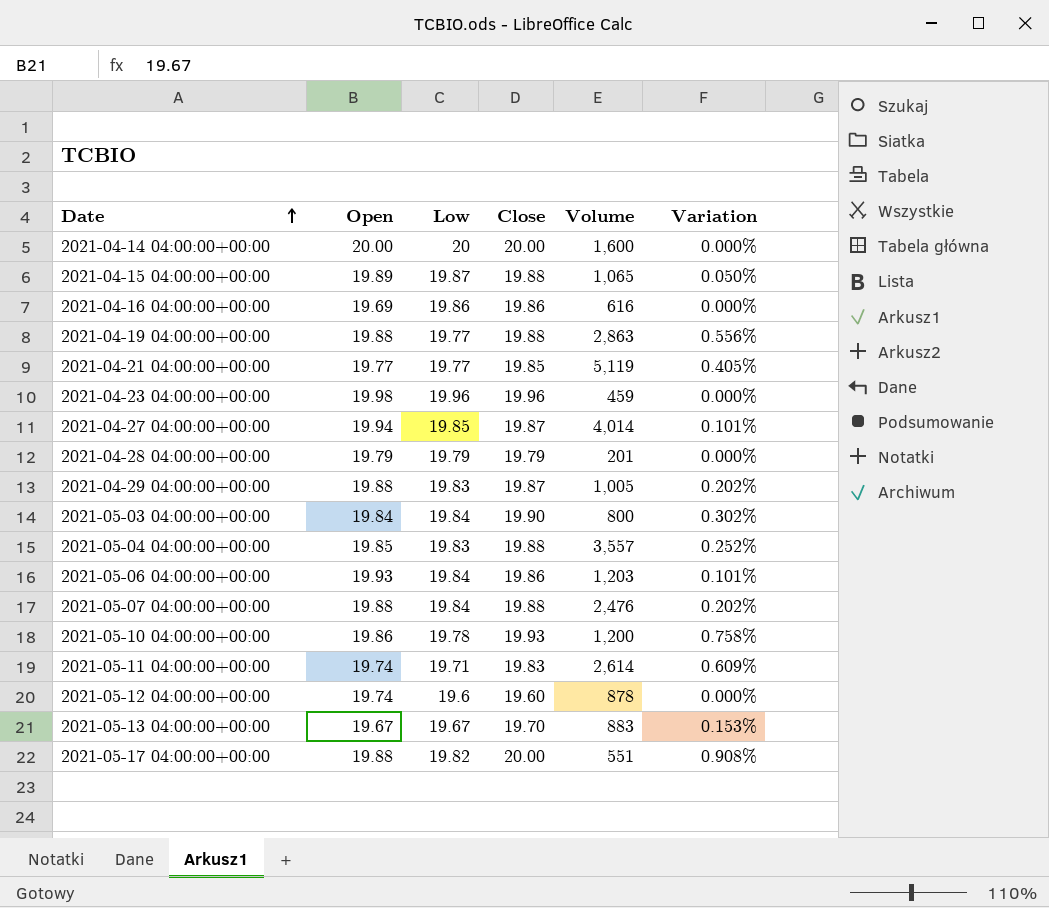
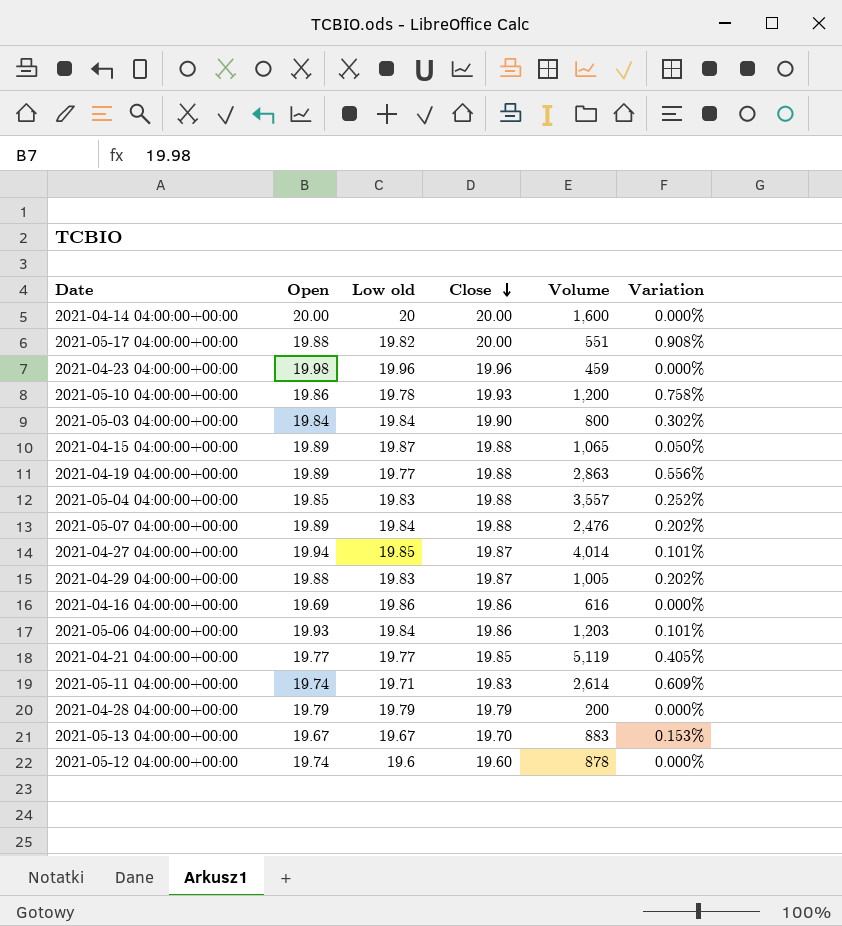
row order: Date ascending -> Close descending
column name: Low -> Low old
2021-04-19 04:00:00+00:00 | Open: 19.88 -> 19.89
2021-05-07 04:00:00+00:00 | Open: 19.88 -> 19.89
2021-04-28 04:00:00+00:00 | Volume: 201 -> 200

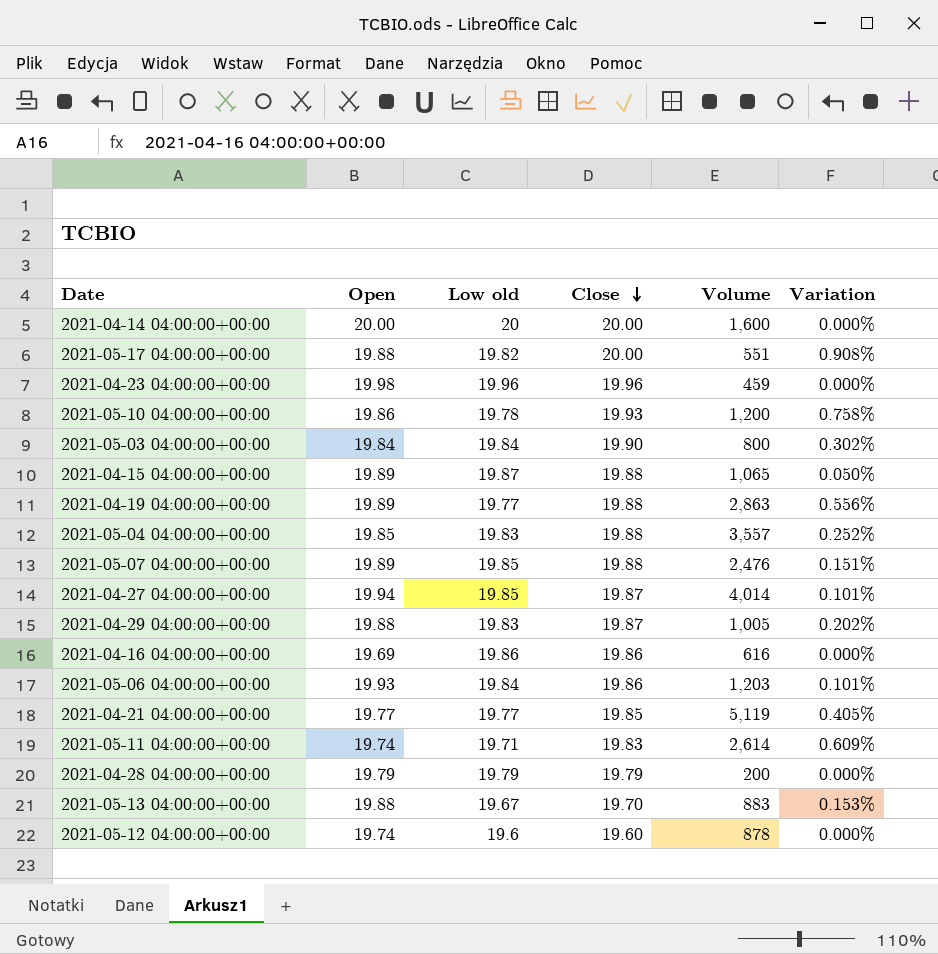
2021-05-07 04:00:00+00:00 | Low old: 19.84 -> 19.85
2021-05-07 04:00:00+00:00 | Variation: 0.202% -> 0.151%
2021-05-13 04:00:00+00:00 | Open: 19.67 -> 19.88

